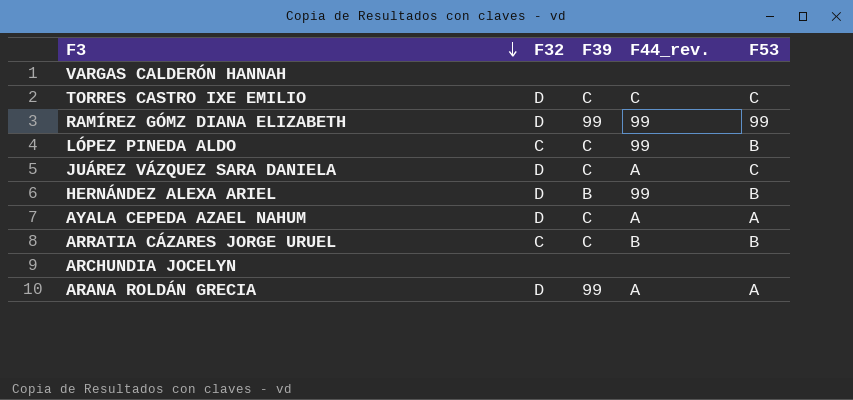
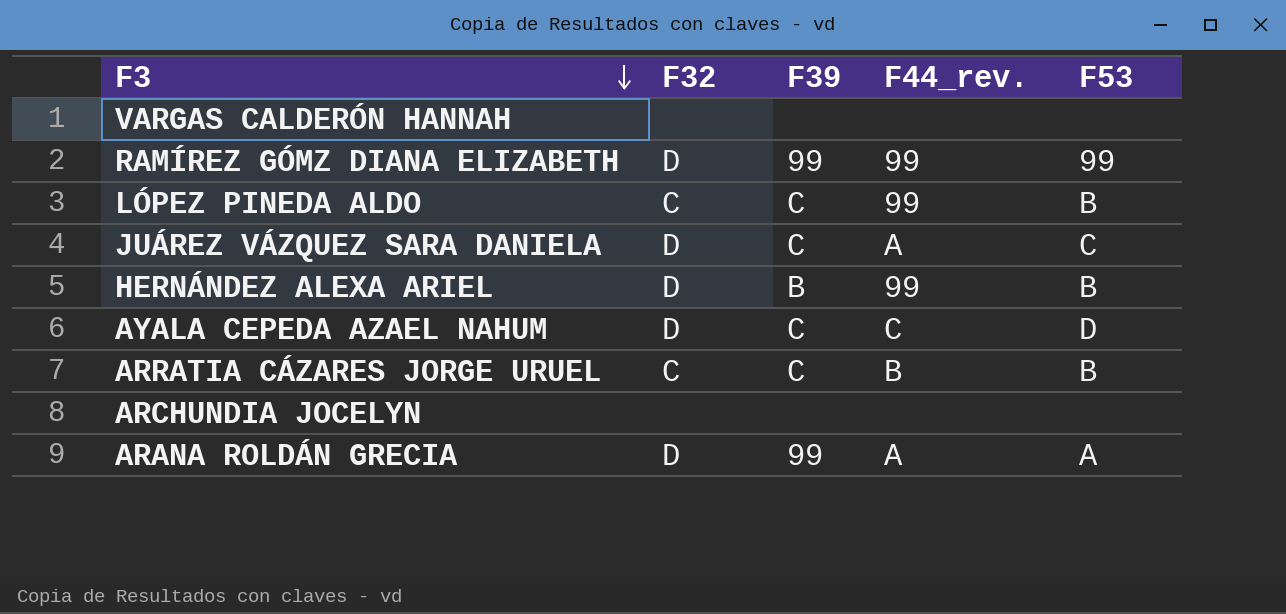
row TORRES CASTRO IXE EMILIO: D | C | C | C -> none
AYALA CEPEDA AZAEL NAHUM | F44_rev.: A -> C
AYALA CEPEDA AZAEL NAHUM | F53: A -> D

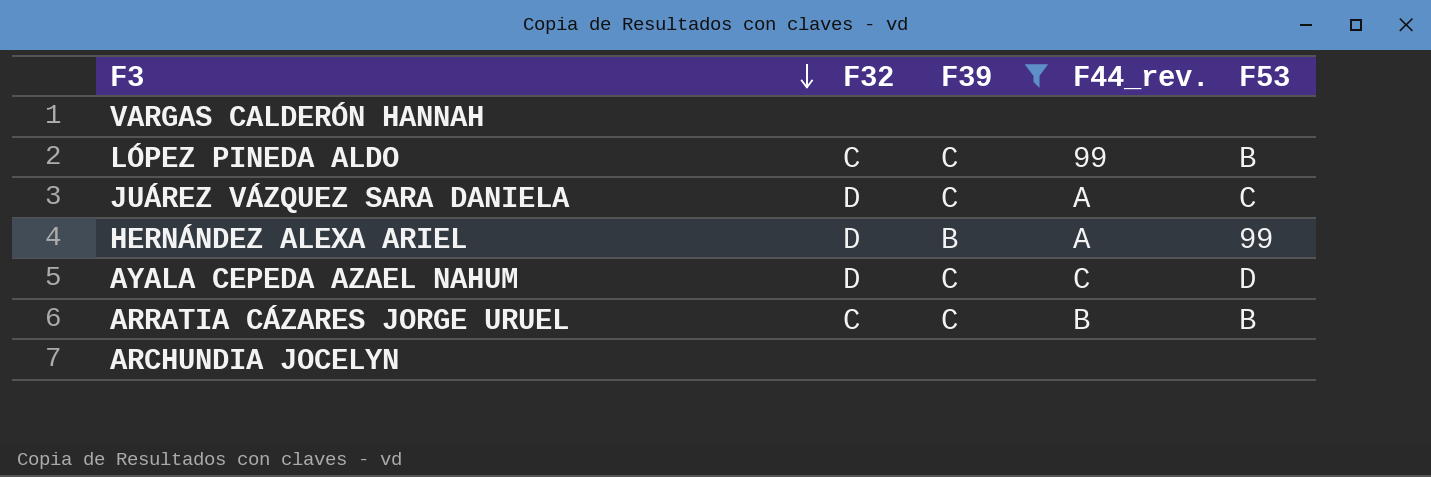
filter: none -> F39 != 99
HERNÁNDEZ ALEXA ARIEL | F44_rev.: 99 -> A
HERNÁNDEZ ALEXA ARIEL | F53: B -> 99

